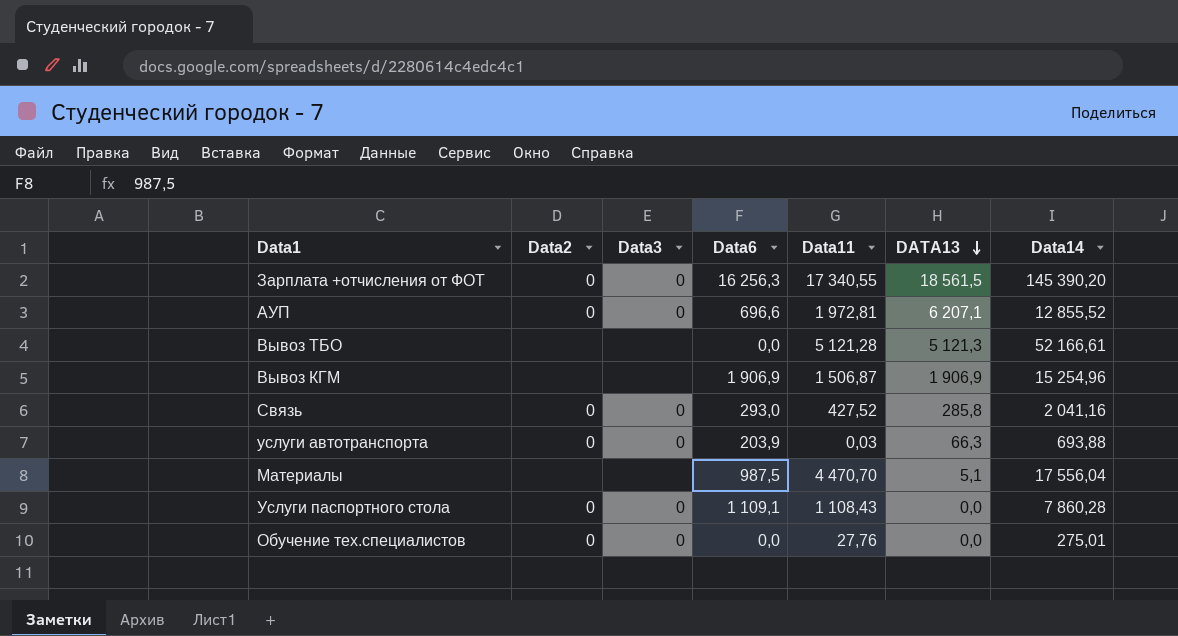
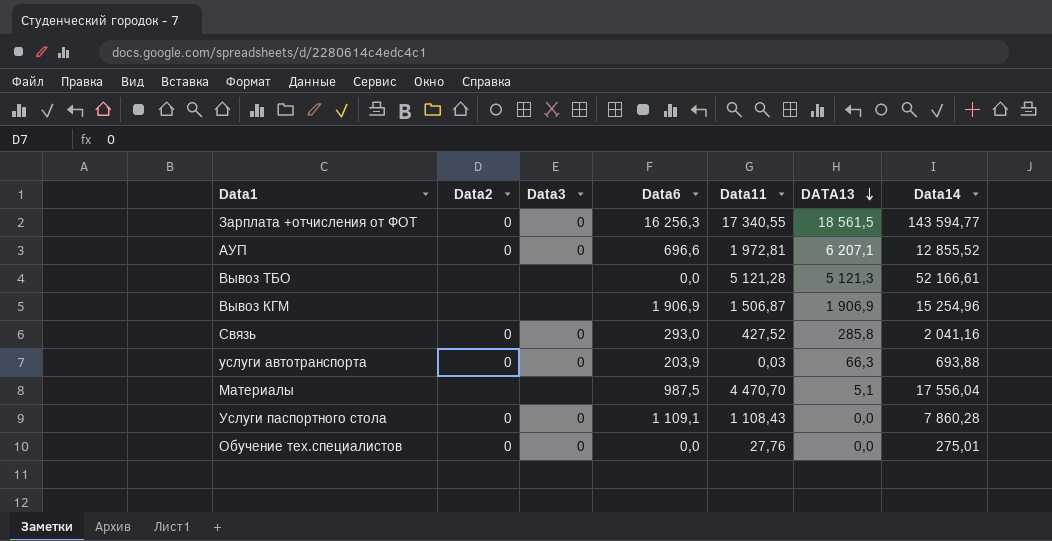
Зарплата +отчисления от ФОТ | Data14: 145 390,20 -> 143 594,77

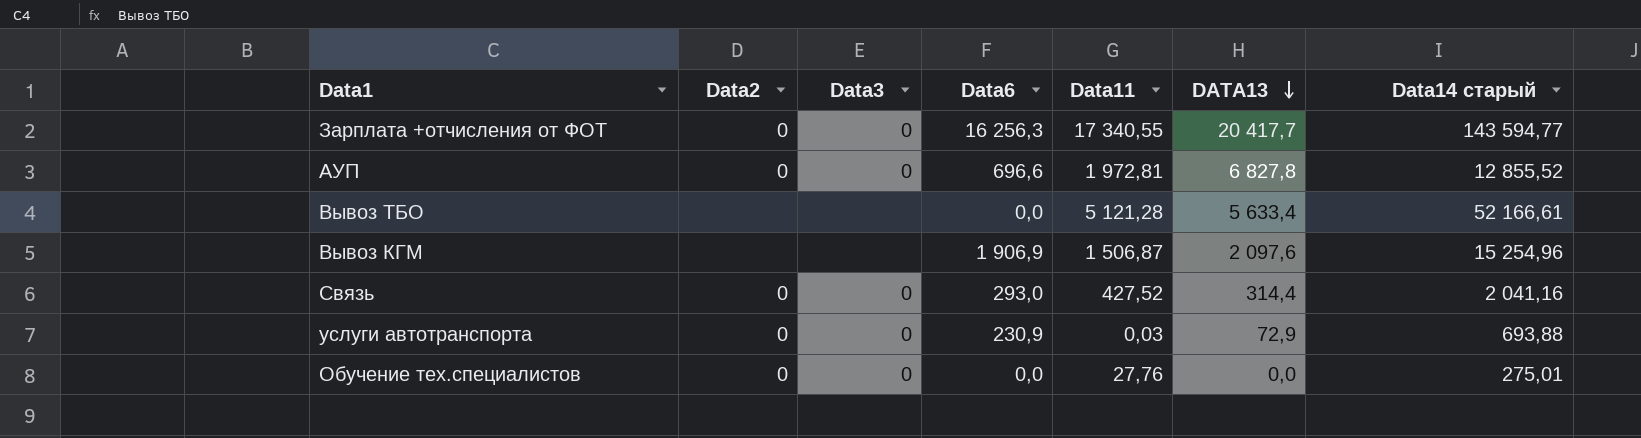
column name: Data14 -> Data14 старый
row Материалы: none | none | 987,5 | 4 470,70 | 5,1 | 17 556,04 -> none
row Услуги паспортного стола: 0 | 0 | 1 109,1 | 1 108,43 | 0,0 | 7 860,28 -> none
Зарплата +отчисления от ФОТ | DATA13: 18 561,5 -> 20 417,7
АУП | DATA13: 6 207,1 -> 6 827,8
Вывоз ТБО | DATA13: 5 121,3 -> 5 633,4
Вывоз КГМ | DATA13: 1 906,9 -> 2 097,6
Связь | DATA13: 285,8 -> 314,4
услуги автотранспорта | Data6: 203,9 -> 230,9
услуги автотранспорта | DATA13: 66,3 -> 72,9

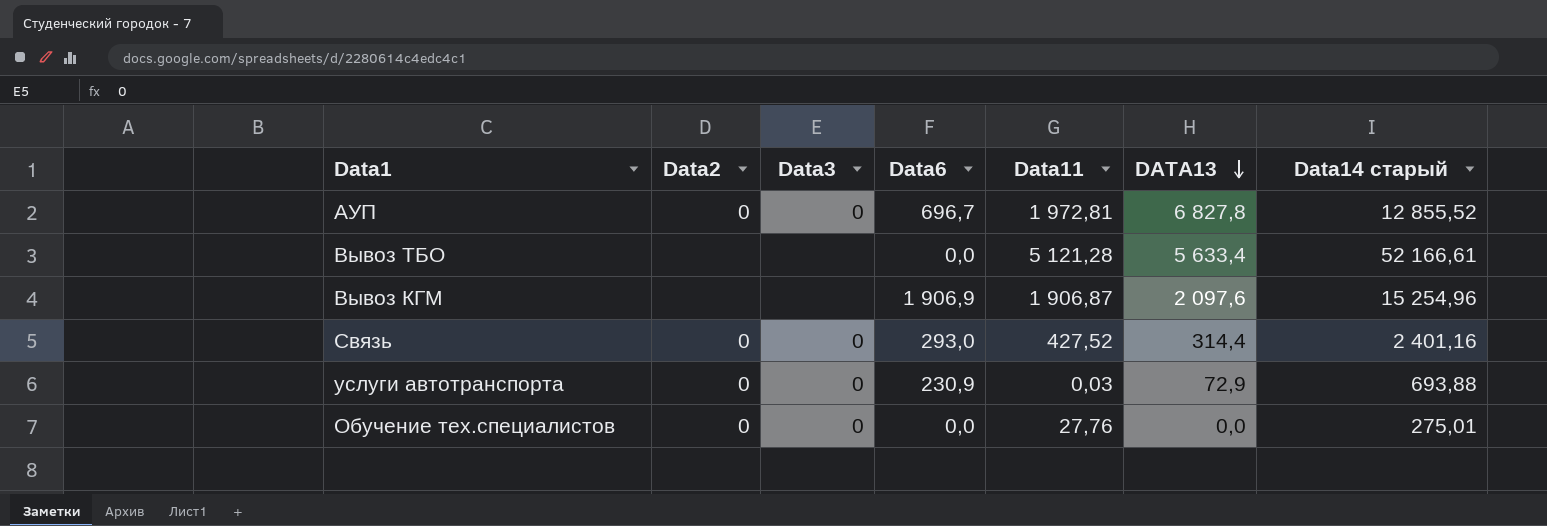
row Зарплата +отчисления от ФОТ: 0 | 0 | 16 256,3 | 17 340,55 | 20 417,7 | 143 594,77 -> none
АУП | Data6: 696,6 -> 696,7
Вывоз КГМ | Data11: 1 506,87 -> 1 906,87
Связь | Data14 старый: 2 041,16 -> 2 401,16

